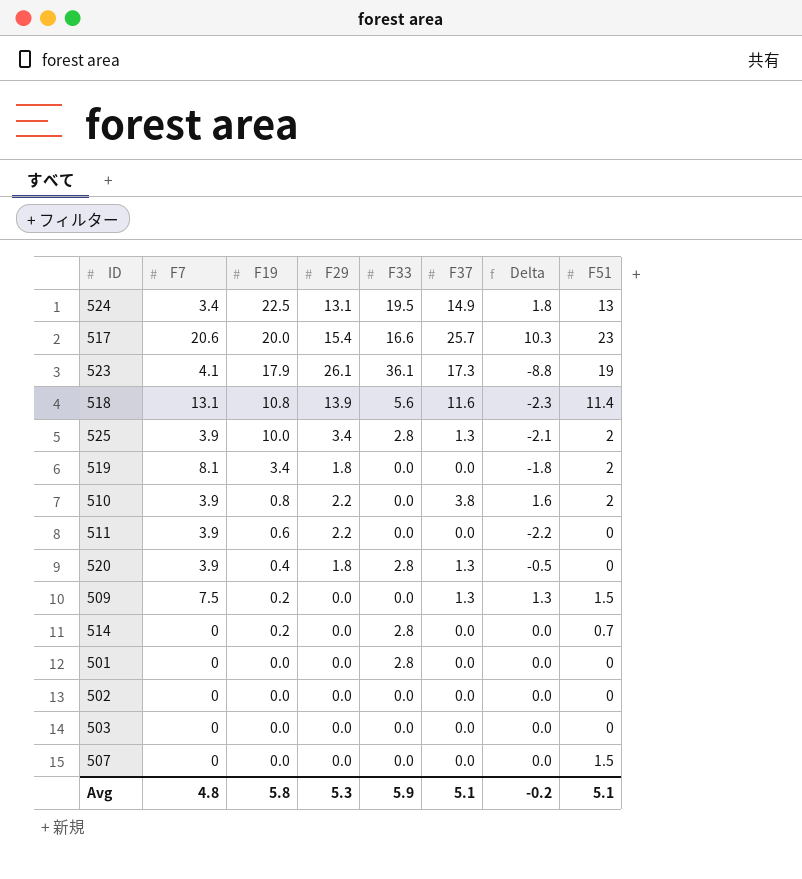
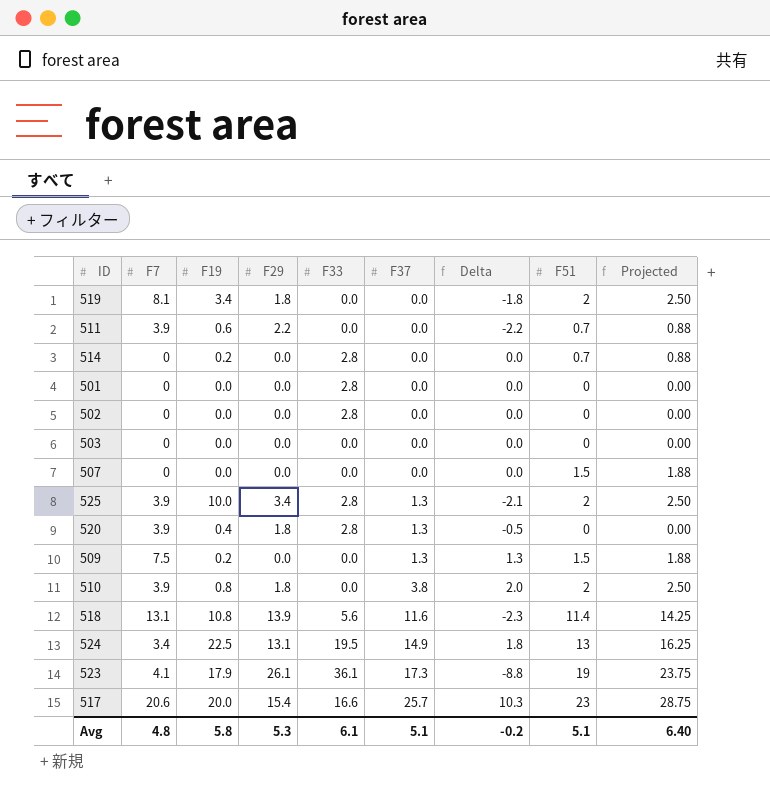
row order: F19 descending -> F37 ascending
column Projected | formula: none -> [F51] * 1.25
511 | F51: 0 -> 0.7
502 | F33: 0.0 -> 2.8
510 | F29: 2.2 -> 1.8
510 | Delta: 1.6 -> 2.0
Avg | F33: 5.9 -> 6.1

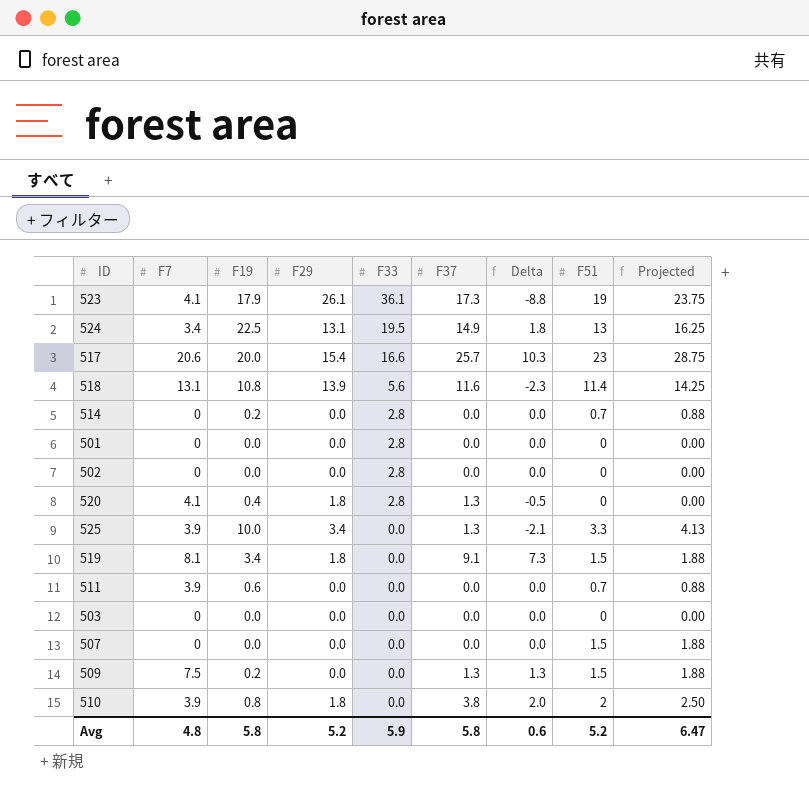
row order: F37 ascending -> F33 descending
520 | F7: 3.9 -> 4.1
525 | F33: 2.8 -> 0.0
525 | F51: 2 -> 3.3
525 | Projected: 2.50 -> 4.13
519 | F37: 0.0 -> 9.1
519 | Delta: -1.8 -> 7.3
519 | F51: 2 -> 1.5
519 | Projected: 2.50 -> 1.88
511 | F29: 2.2 -> 0.0
511 | Delta: -2.2 -> 0.0
Avg | F29: 5.3 -> 5.2
Avg | F33: 6.1 -> 5.9
Avg | F37: 5.1 -> 5.8
Avg | Delta: -0.2 -> 0.6
Avg | F51: 5.1 -> 5.2
Avg | Projected: 6.40 -> 6.47

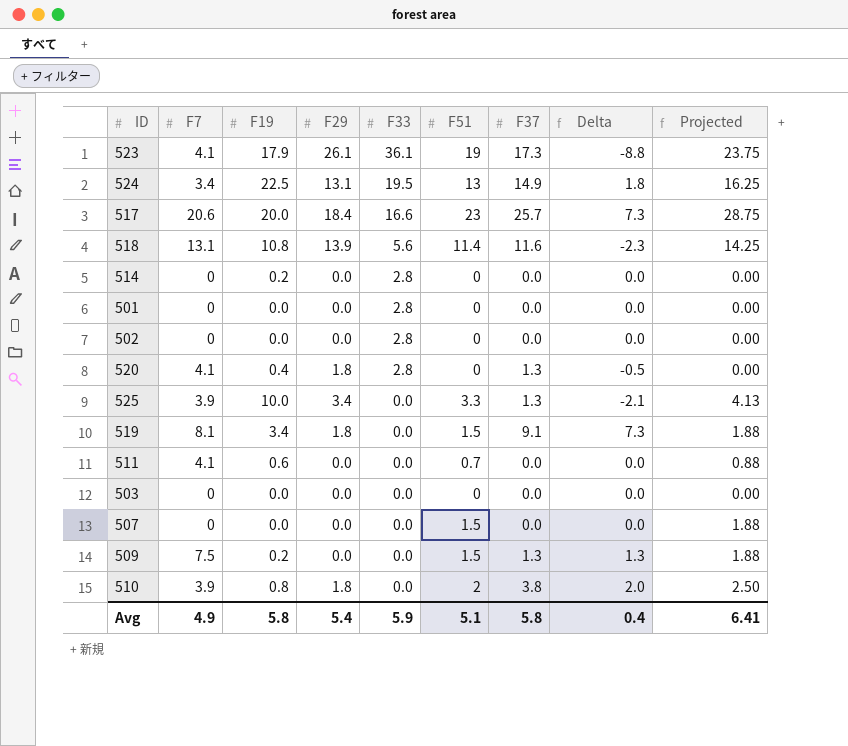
column F51 | position: 8 -> 6
517 | F29: 15.4 -> 18.4
517 | Delta: 10.3 -> 7.3
514 | F51: 0.7 -> 0
514 | Projected: 0.88 -> 0.00
511 | F7: 3.9 -> 4.1
Avg | F7: 4.8 -> 4.9
Avg | F29: 5.2 -> 5.4
Avg | F51: 5.2 -> 5.1
Avg | Delta: 0.6 -> 0.4
Avg | Projected: 6.47 -> 6.41

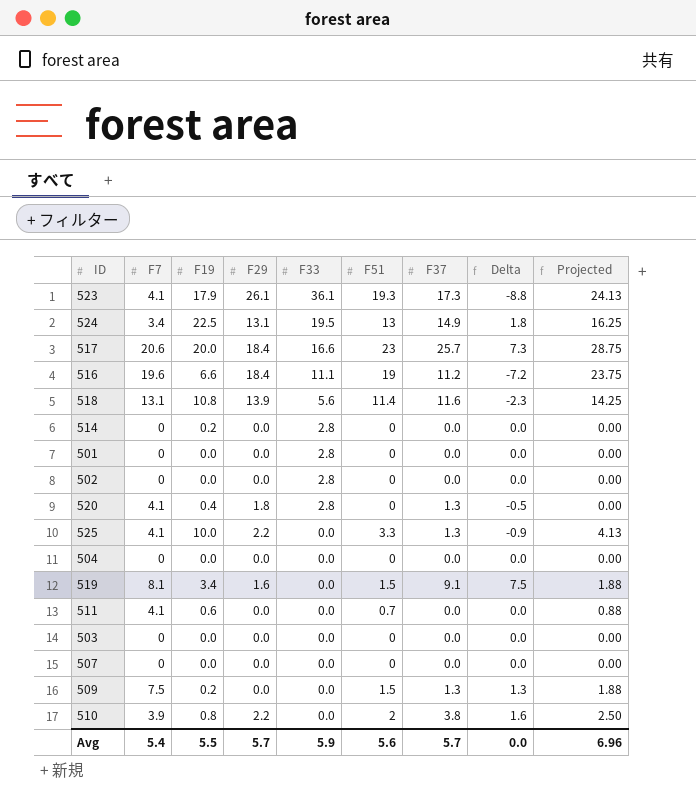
523 | F51: 19 -> 19.3
523 | Projected: 23.75 -> 24.13
row 516: none -> 19.6 | 6.6 | 18.4 | 11.1 | 19 | 11.2 | -7.2 | 23.75
525 | F7: 3.9 -> 4.1
525 | F29: 3.4 -> 2.2
525 | Delta: -2.1 -> -0.9
row 504: none -> 0 | 0.0 | 0.0 | 0.0 | 0 | 0.0 | 0.0 | 0.00
519 | F29: 1.8 -> 1.6
519 | Delta: 7.3 -> 7.5
507 | F51: 1.5 -> 0
507 | Projected: 1.88 -> 0.00
510 | F29: 1.8 -> 2.2
510 | Delta: 2.0 -> 1.6
Avg | F7: 4.9 -> 5.4
Avg | F19: 5.8 -> 5.5
Avg | F29: 5.4 -> 5.7
Avg | F51: 5.1 -> 5.6
Avg | F37: 5.8 -> 5.7
Avg | Delta: 0.4 -> 0.0
Avg | Projected: 6.41 -> 6.96

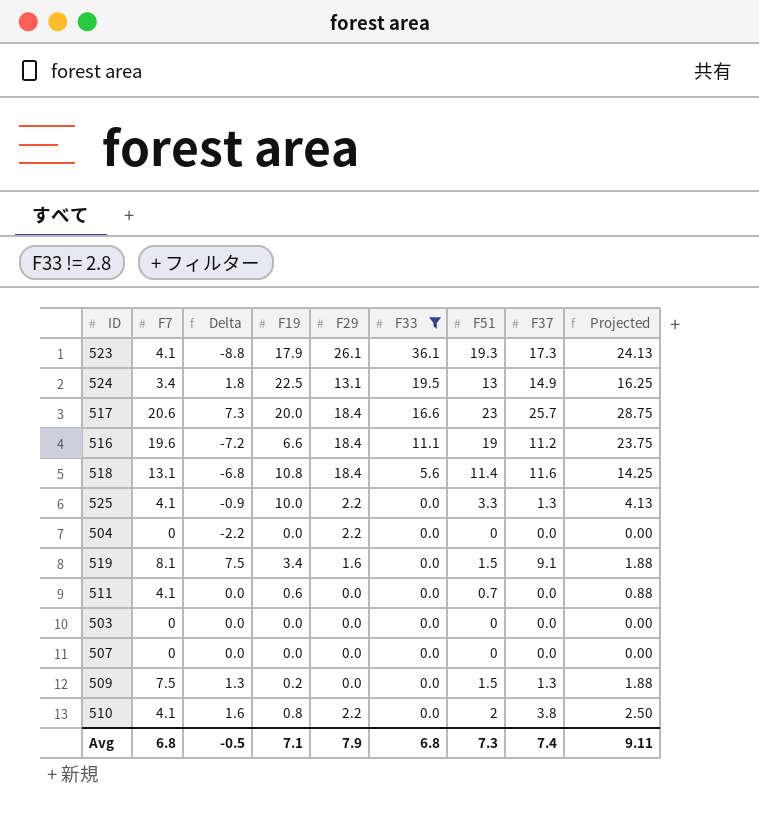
filter: none -> F33 != 2.8
column Delta | position: 8 -> 3
518 | Delta: -2.3 -> -6.8
518 | F29: 13.9 -> 18.4
504 | Delta: 0.0 -> -2.2
504 | F29: 0.0 -> 2.2
510 | F7: 3.9 -> 4.1
Avg | F7: 5.4 -> 6.8
Avg | Delta: 0.0 -> -0.5
Avg | F19: 5.5 -> 7.1
Avg | F29: 5.7 -> 7.9
Avg | F33: 5.9 -> 6.8
Avg | F51: 5.6 -> 7.3
Avg | F37: 5.7 -> 7.4
Avg | Projected: 6.96 -> 9.11

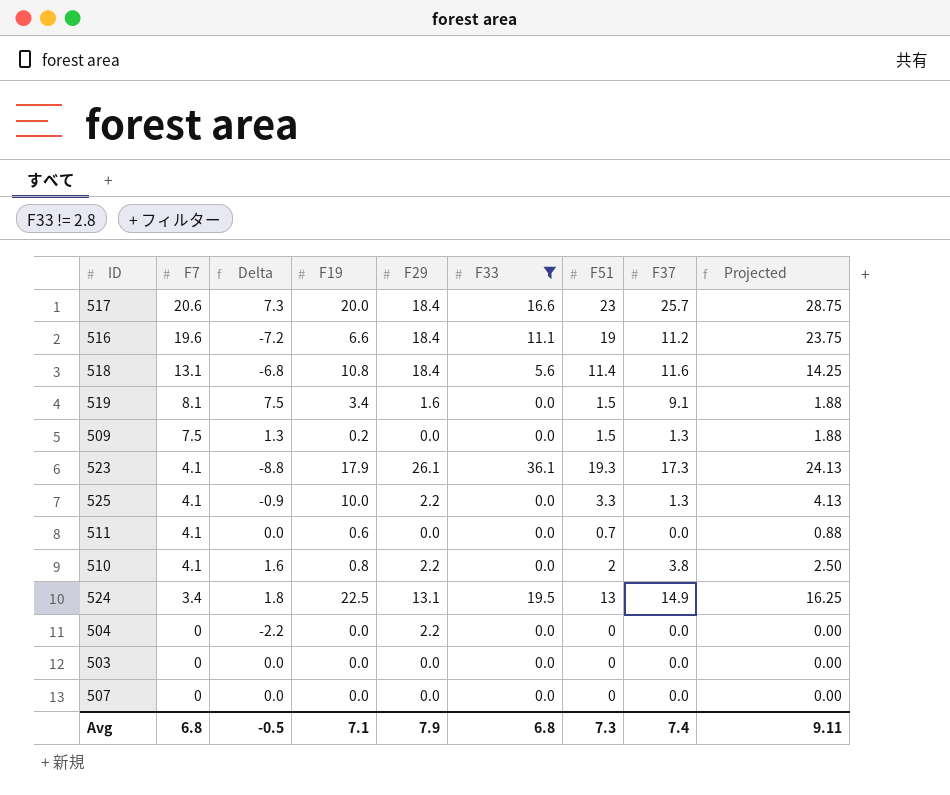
row order: F33 descending -> F7 descending

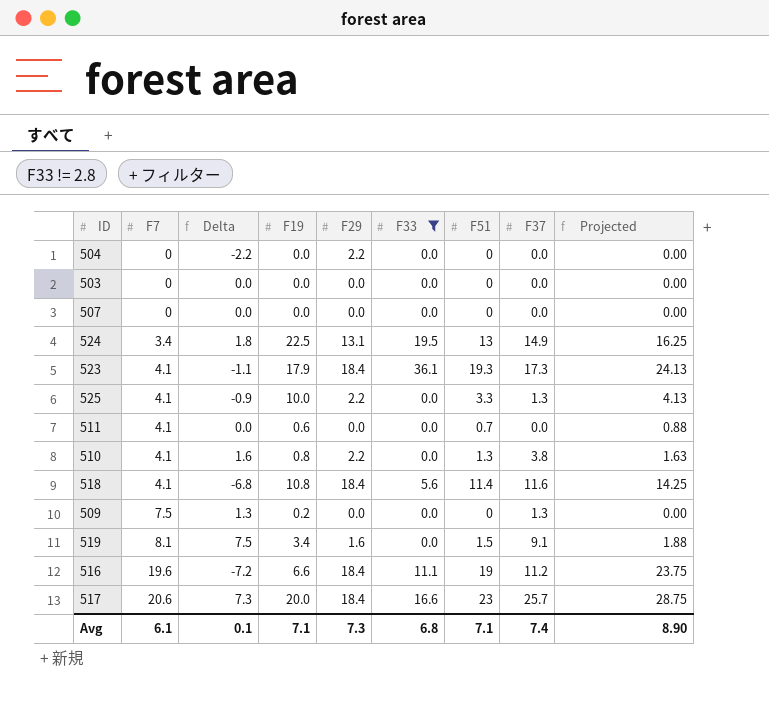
row order: F7 descending -> F7 ascending
523 | Delta: -8.8 -> -1.1
523 | F29: 26.1 -> 18.4
510 | F51: 2 -> 1.3
510 | Projected: 2.50 -> 1.63
518 | F7: 13.1 -> 4.1
509 | F51: 1.5 -> 0
509 | Projected: 1.88 -> 0.00
Avg | F7: 6.8 -> 6.1
Avg | Delta: -0.5 -> 0.1
Avg | F29: 7.9 -> 7.3
Avg | F51: 7.3 -> 7.1
Avg | Projected: 9.11 -> 8.90

